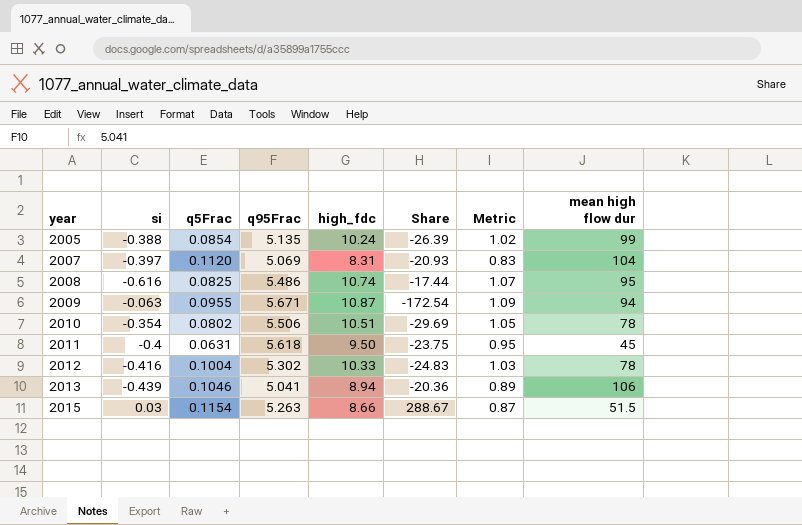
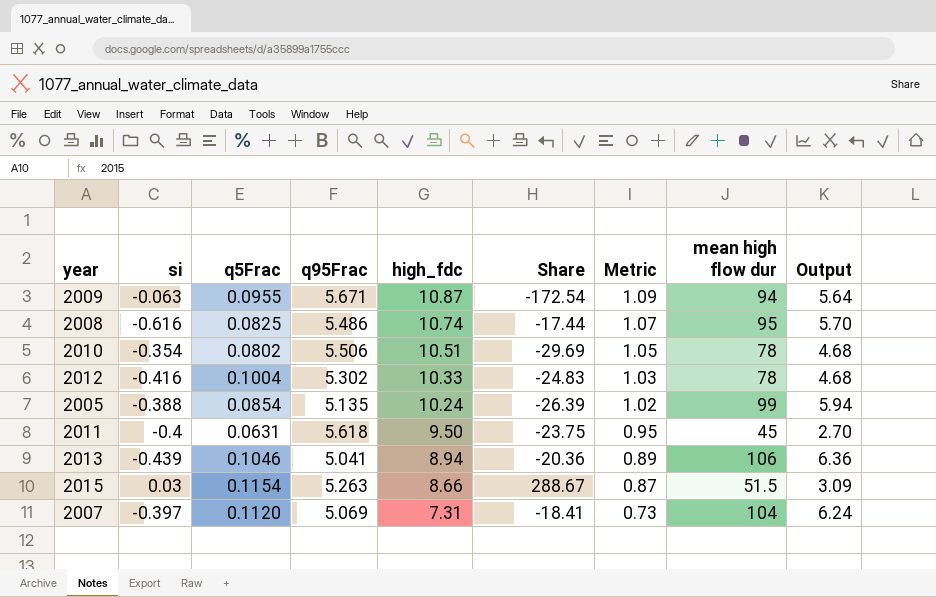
row order: year ascending -> high_fdc descending
column Output | formula: none -> [mean high flow dur] * 0.06
2007 | high_fdc: 8.31 -> 7.31
2007 | Share: -20.93 -> -18.41
2007 | Metric: 0.83 -> 0.73

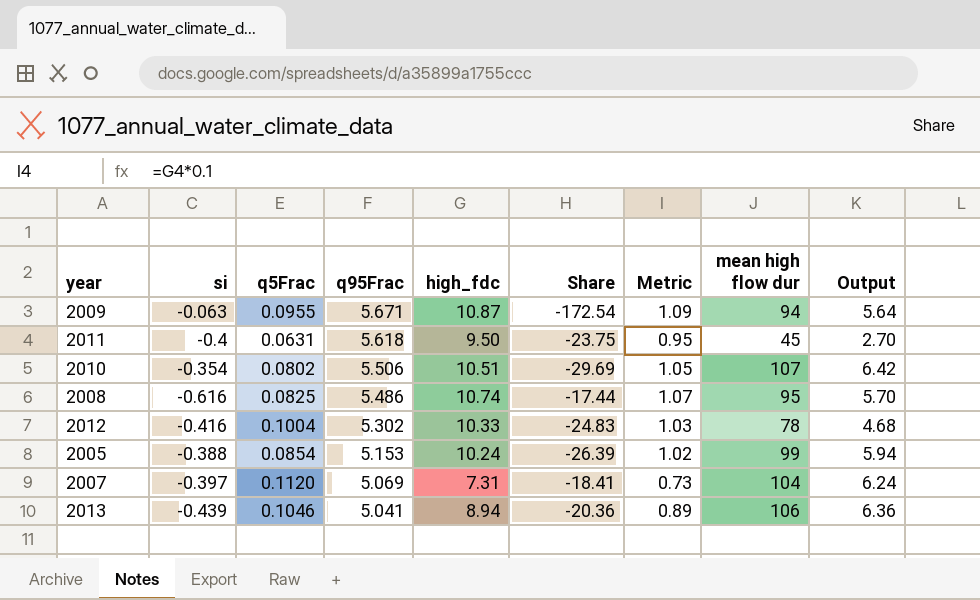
row order: high_fdc descending -> q95Frac descending
row 2015: 0.03 | 0.1154 | 5.263 | 8.66 | 288.67 | 0.87 | 51.5 | 3.09 -> none
2010 | mean high flow dur: 78 -> 107
2010 | Output: 4.68 -> 6.42
2005 | q95Frac: 5.135 -> 5.153

